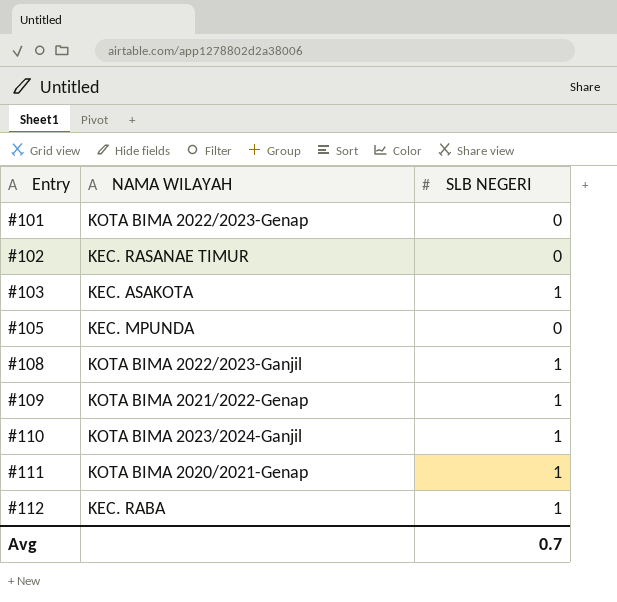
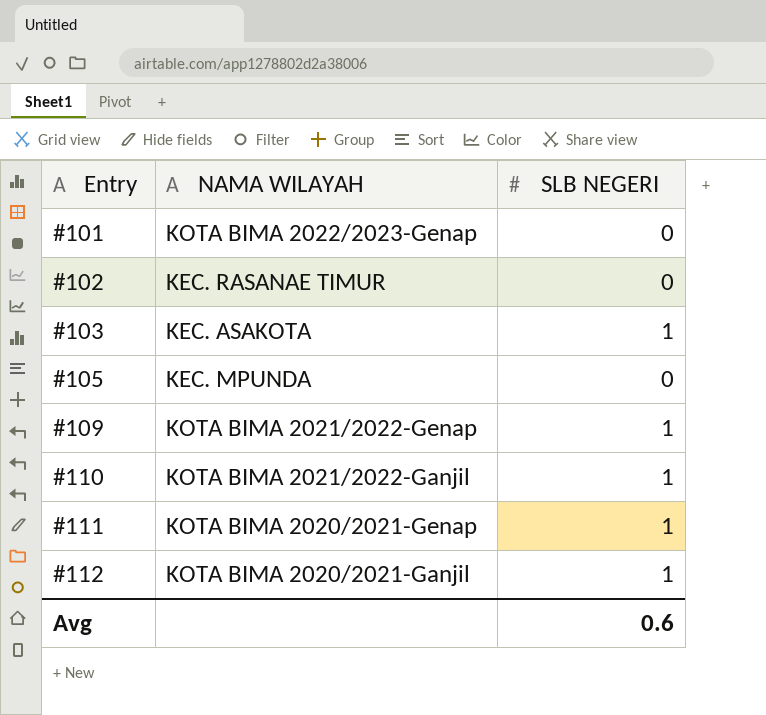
row #108: KOTA BIMA 2022/2023-Ganjil | 1 -> none
#110 | NAMA WILAYAH: KOTA BIMA 2023/2024-Ganjil -> KOTA BIMA 2021/2022-Ganjil
#112 | NAMA WILAYAH: KEC. RABA -> KOTA BIMA 2020/2021-Ganjil
Avg | SLB NEGERI: 0.7 -> 0.6

